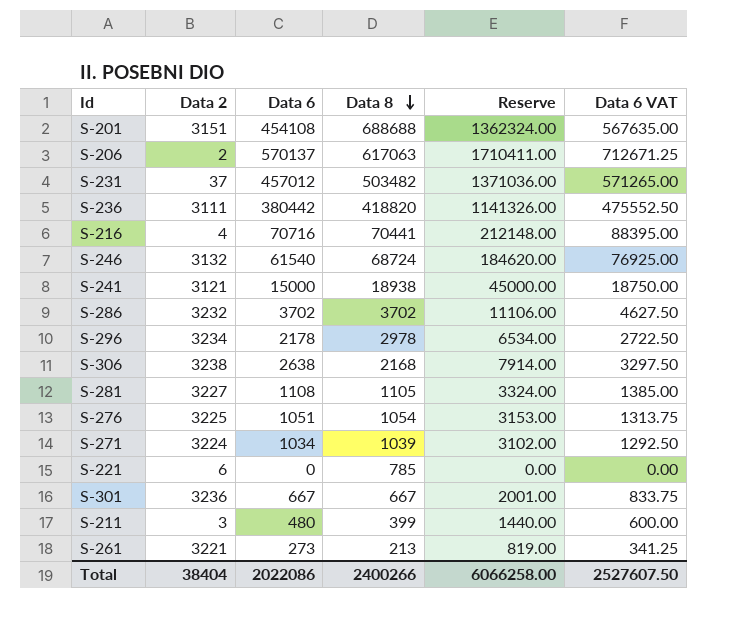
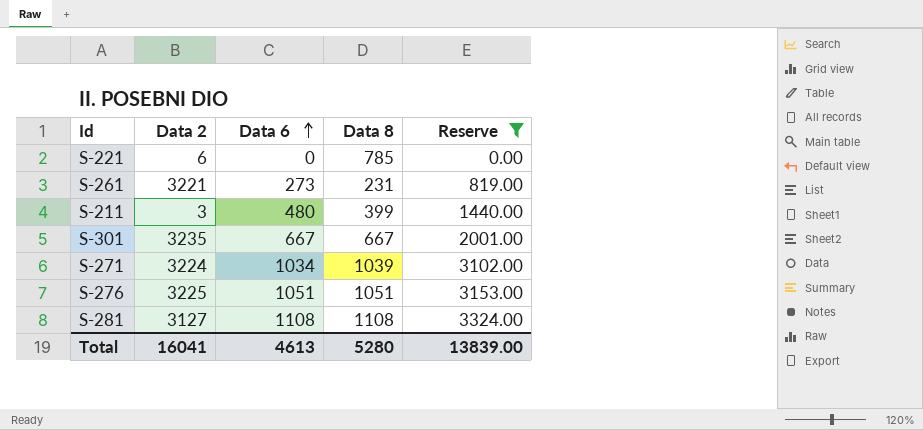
filter: none -> Reserve <= 3324.00
row order: Data 8 descending -> Data 6 ascending
column Data 6 VAT | formula: [Data 6] * 1.25 -> none
S-261 | Data 8: 213 -> 231
S-301 | Data 2: 3236 -> 3235
S-276 | Data 8: 1054 -> 1051
S-281 | Data 2: 3227 -> 3127
S-281 | Data 8: 1105 -> 1108
Total | Data 2: 38404 -> 16041
Total | Data 6: 2022086 -> 4613
Total | Data 8: 2400266 -> 5280
Total | Reserve: 6066258.00 -> 13839.00

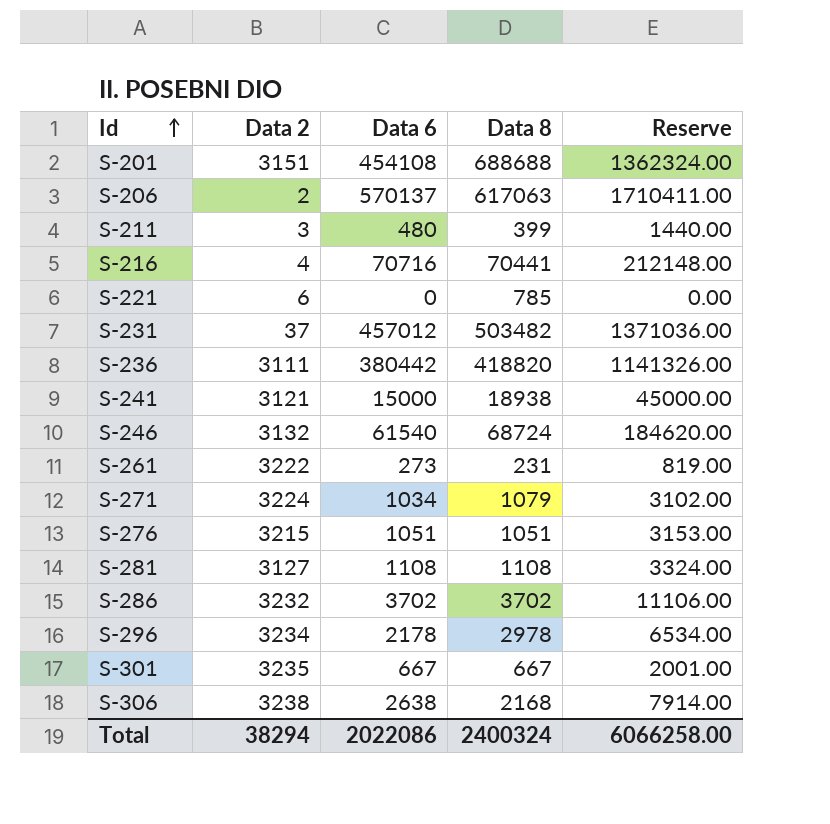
filter: Reserve <= 3324.00 -> none
row order: Data 6 ascending -> Id ascending
S-261 | Data 2: 3221 -> 3222
S-271 | Data 8: 1039 -> 1079
S-276 | Data 2: 3225 -> 3215
Total | Data 2: 16041 -> 38294
Total | Data 6: 4613 -> 2022086
Total | Data 8: 5280 -> 2400324
Total | Reserve: 13839.00 -> 6066258.00

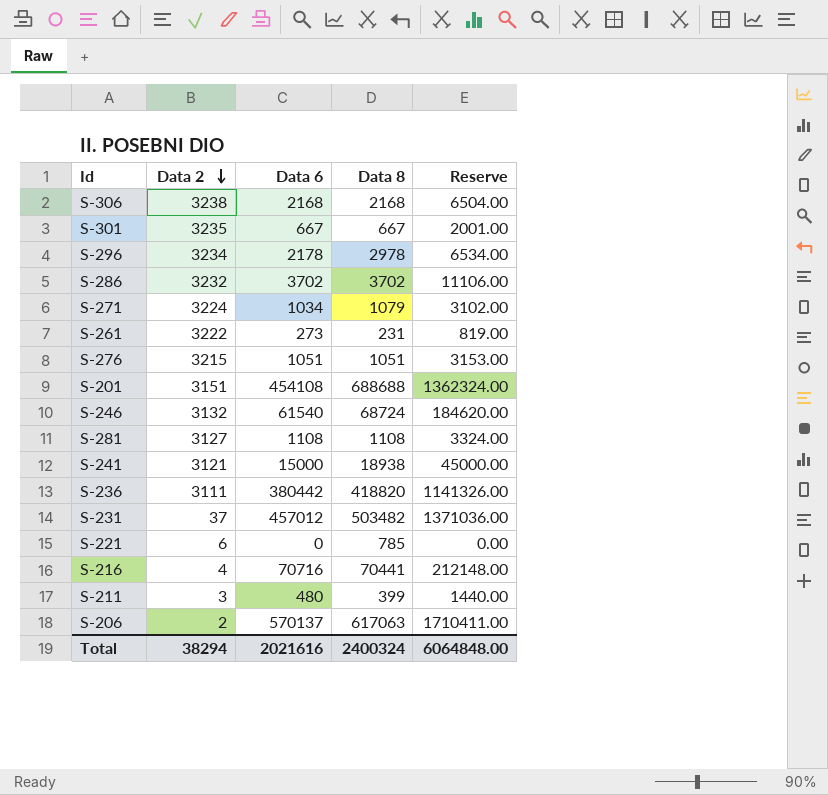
row order: Id ascending -> Data 2 descending
S-306 | Data 6: 2638 -> 2168
S-306 | Reserve: 7914.00 -> 6504.00
Total | Data 6: 2022086 -> 2021616
Total | Reserve: 6066258.00 -> 6064848.00

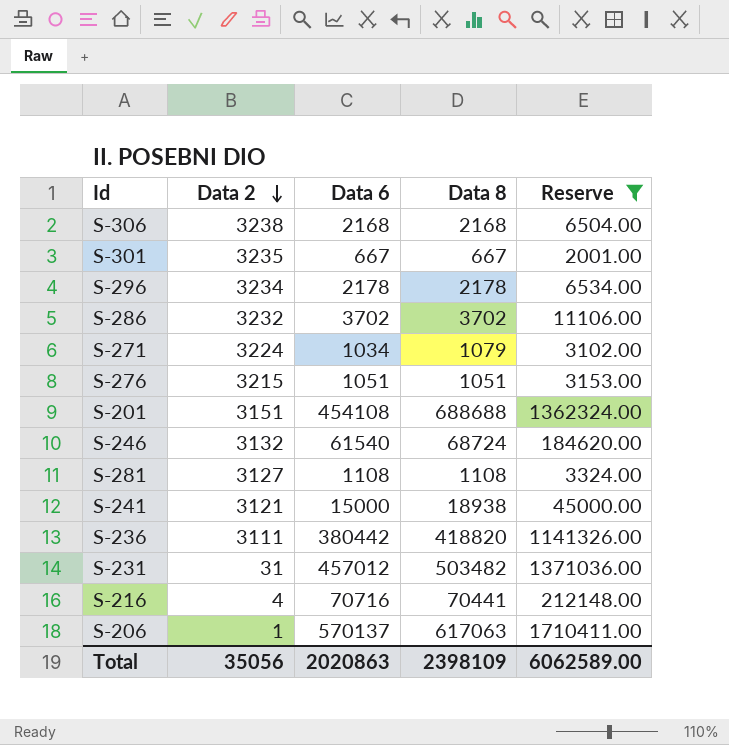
filter: none -> Reserve >= 2001.00
S-296 | Data 8: 2978 -> 2178
S-231 | Data 2: 37 -> 31
S-206 | Data 2: 2 -> 1
Total | Data 2: 38294 -> 35056
Total | Data 6: 2021616 -> 2020863
Total | Data 8: 2400324 -> 2398109
Total | Reserve: 6064848.00 -> 6062589.00

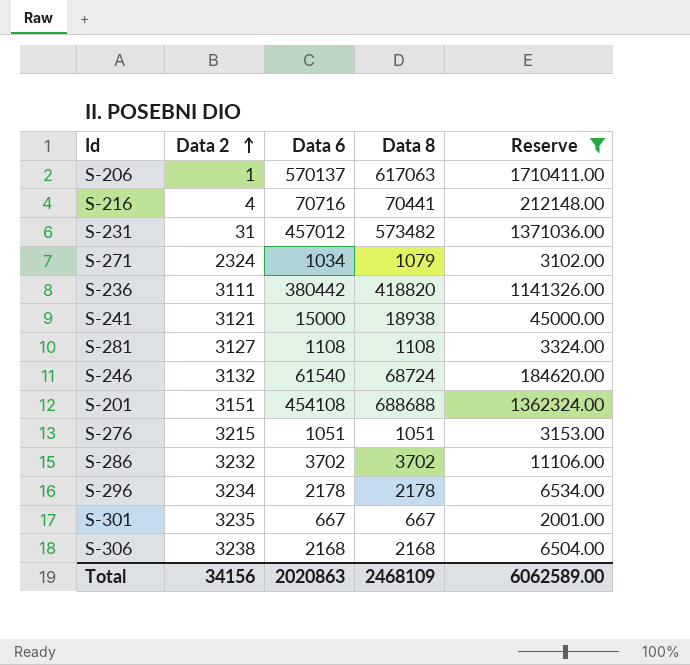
row order: Data 2 descending -> Data 2 ascending
S-231 | Data 8: 503482 -> 573482
S-271 | Data 2: 3224 -> 2324
Total | Data 2: 35056 -> 34156
Total | Data 8: 2398109 -> 2468109

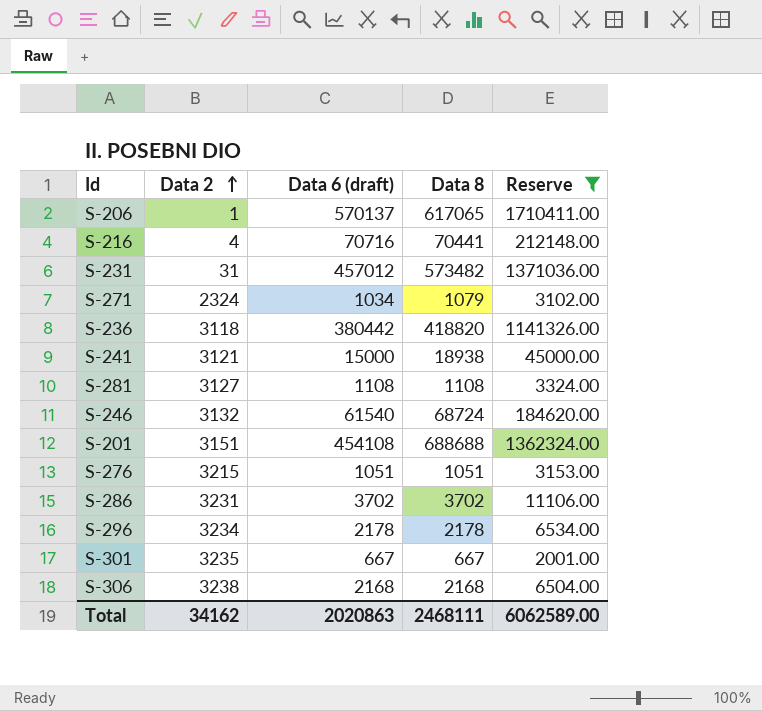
column name: Data 6 -> Data 6 (draft)
S-206 | Data 8: 617063 -> 617065
S-236 | Data 2: 3111 -> 3118
S-286 | Data 2: 3232 -> 3231
Total | Data 2: 34156 -> 34162
Total | Data 8: 2468109 -> 2468111

